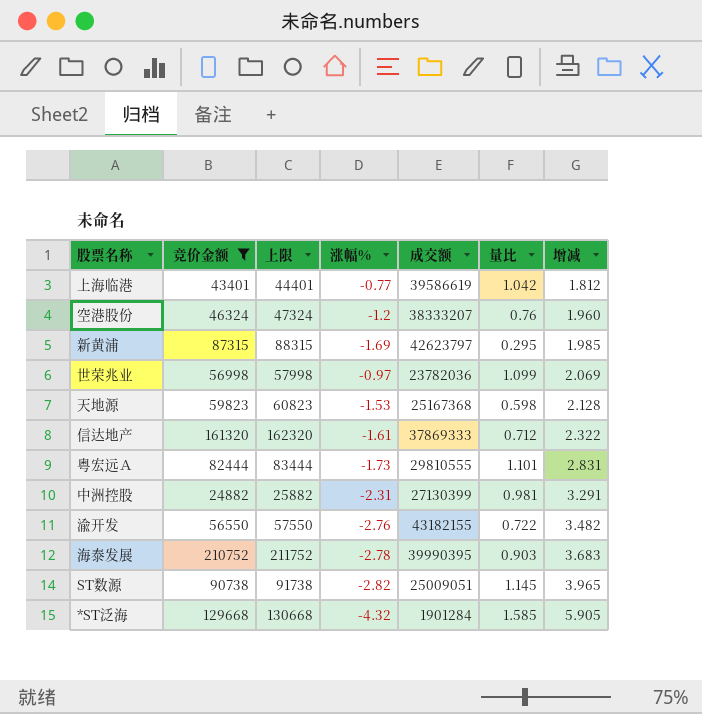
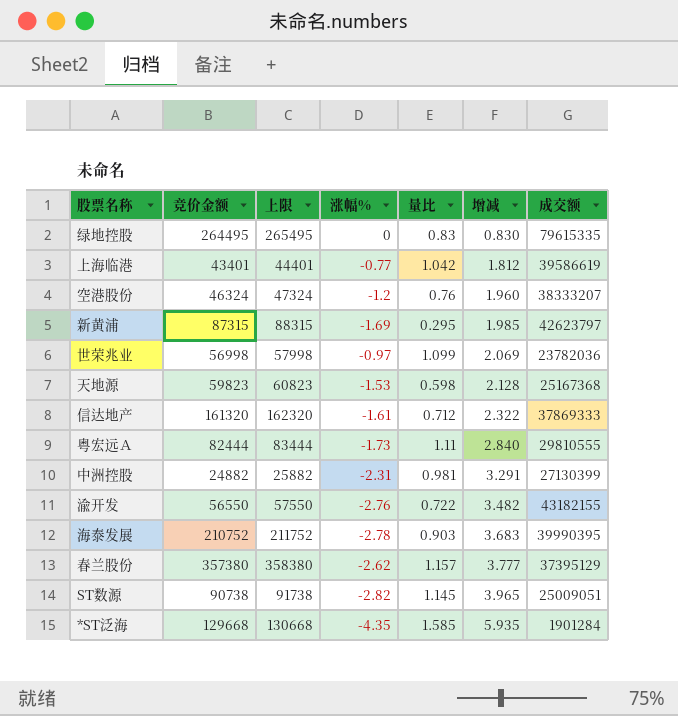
filter: 竞价金额 <= 210752 -> none
column 成交额 | position: 5 -> 7
粤宏远Ａ | 量比: 1.101 -> 1.11
粤宏远Ａ | 增减: 2.831 -> 2.840
*ST泛海 | 涨幅%: -4.32 -> -4.35
*ST泛海 | 增减: 5.905 -> 5.935

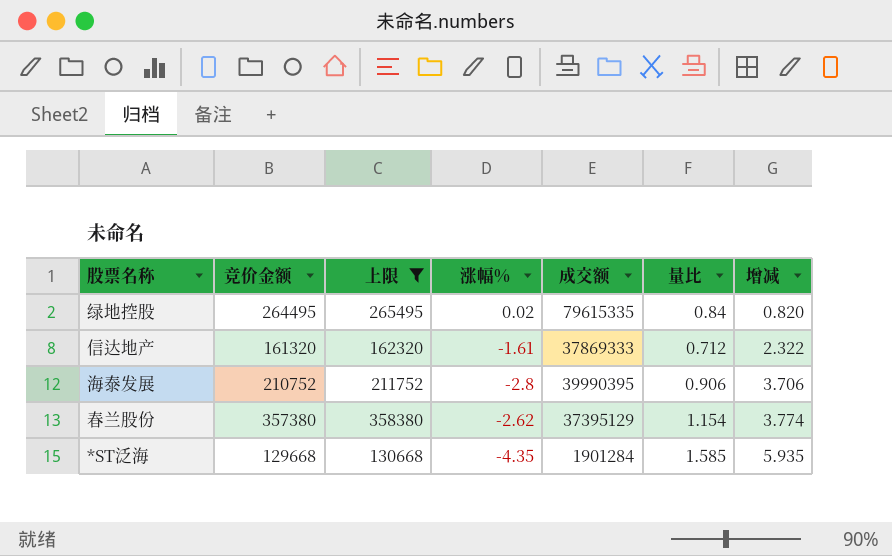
filter: none -> 上限 >= 130668
column 成交额 | position: 7 -> 5
绿地控股 | 涨幅%: 0 -> 0.02
绿地控股 | 量比: 0.83 -> 0.84
绿地控股 | 增减: 0.830 -> 0.820
海泰发展 | 涨幅%: -2.78 -> -2.8
海泰发展 | 量比: 0.903 -> 0.906
海泰发展 | 增减: 3.683 -> 3.706
春兰股份 | 量比: 1.157 -> 1.154
春兰股份 | 增减: 3.777 -> 3.774

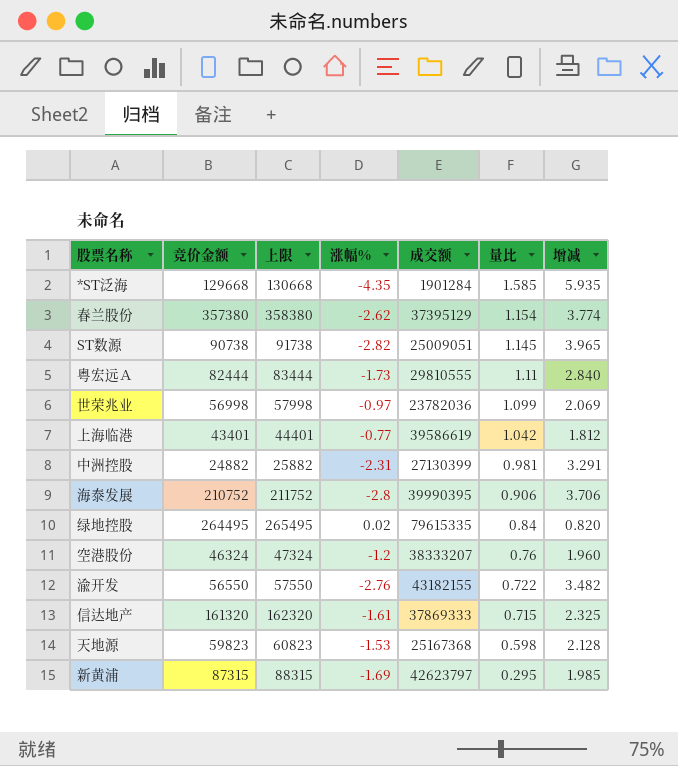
filter: 上限 >= 130668 -> none
row order: 增减 ascending -> 量比 descending
信达地产 | 量比: 0.712 -> 0.715
信达地产 | 增减: 2.322 -> 2.325

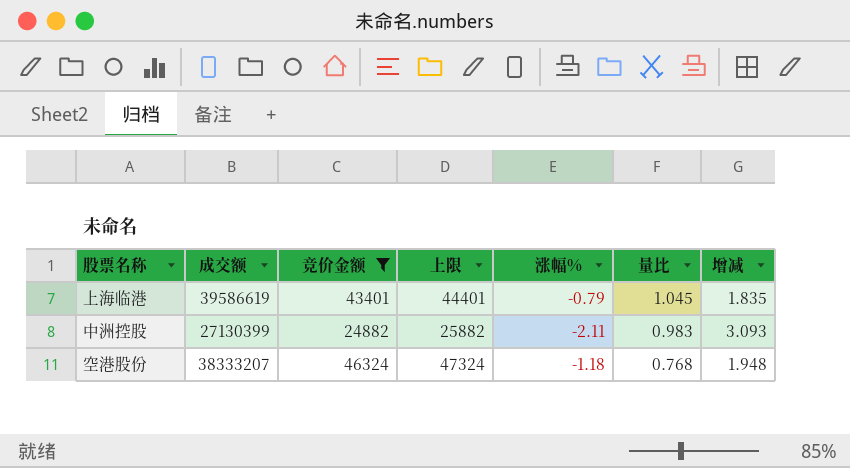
filter: none -> 竞价金额 <= 46324
column 成交额 | position: 5 -> 2
上海临港 | 涨幅%: -0.77 -> -0.79
上海临港 | 量比: 1.042 -> 1.045
上海临港 | 增减: 1.812 -> 1.835
中洲控股 | 涨幅%: -2.31 -> -2.11
中洲控股 | 量比: 0.981 -> 0.983
中洲控股 | 增减: 3.291 -> 3.093
空港股份 | 涨幅%: -1.2 -> -1.18
空港股份 | 量比: 0.76 -> 0.768
空港股份 | 增减: 1.960 -> 1.948

